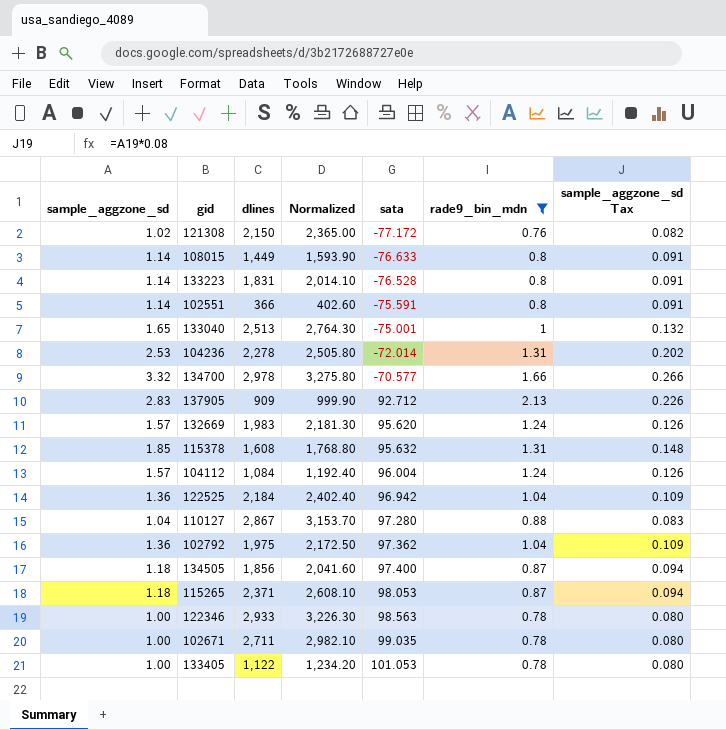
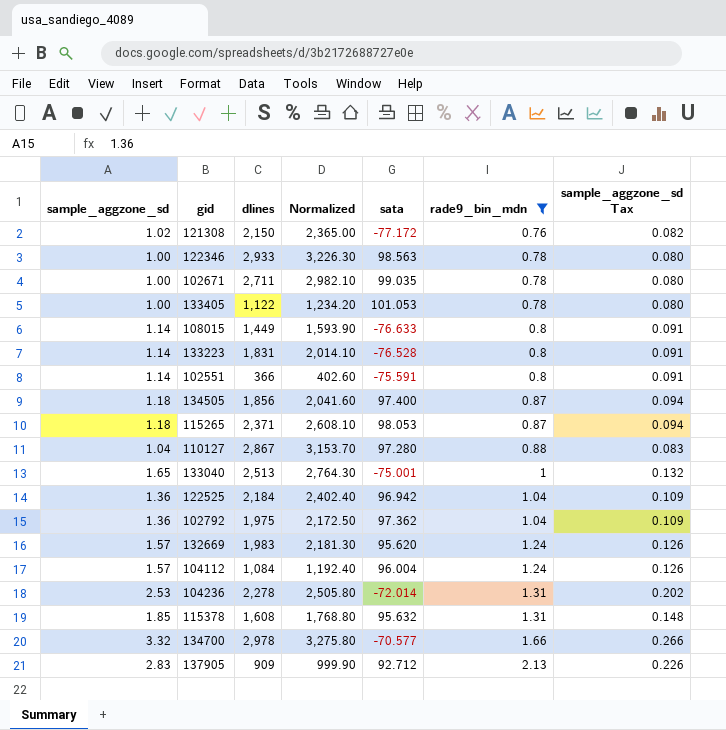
row order: sata ascending -> rade9_bin_mdn ascending

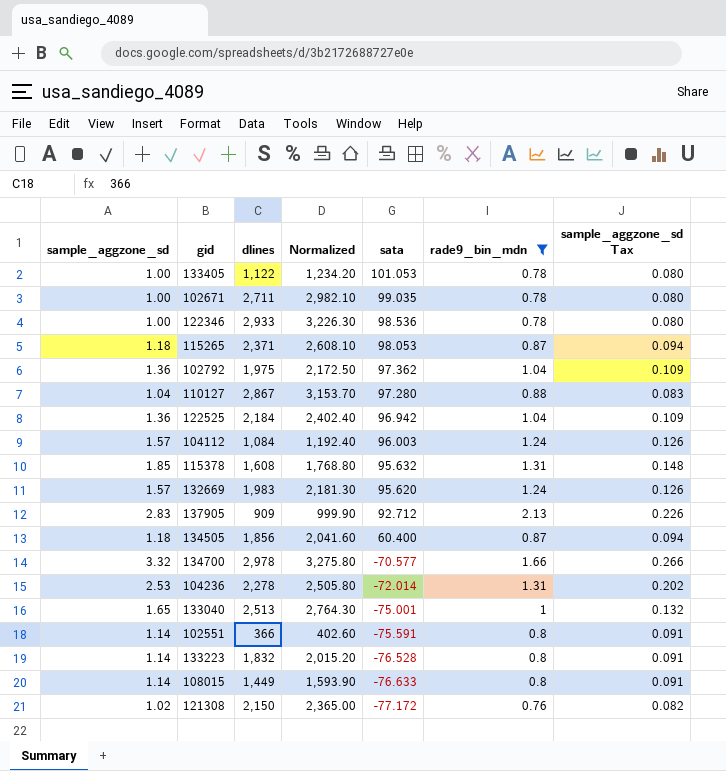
row order: rade9_bin_mdn ascending -> sata descending
122346 | sata: 98.563 -> 98.536
104112 | sata: 96.004 -> 96.003
134505 | sata: 97.400 -> 60.400
133223 | dlines: 1,831 -> 1,832
133223 | Normalized: 2,014.10 -> 2,015.20

